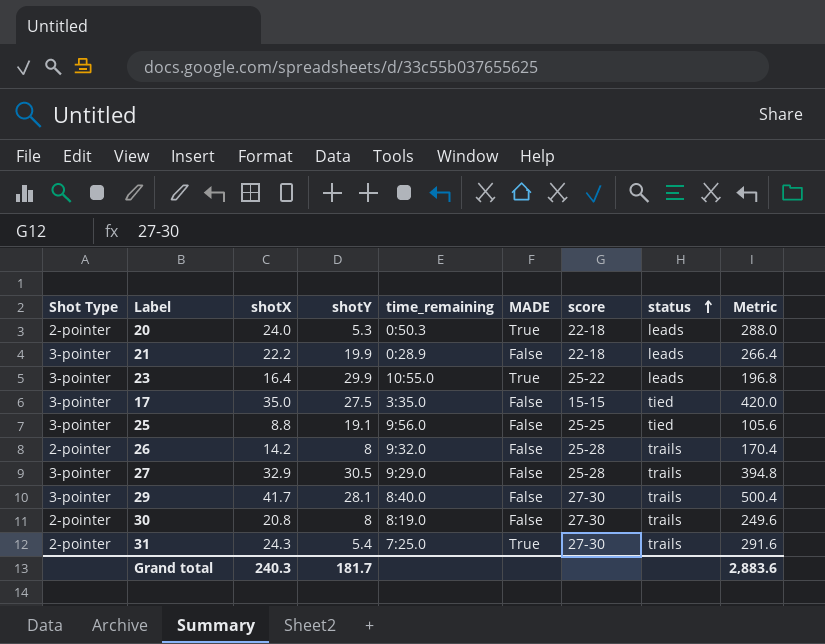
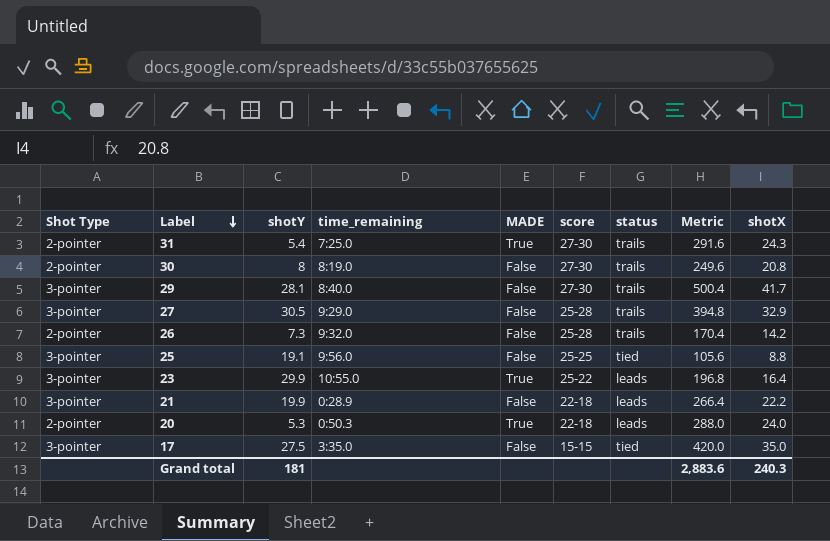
row order: status ascending -> Label descending
column shotX | position: 3 -> 9
26 | shotY: 8 -> 7.3
Grand total | shotY: 181.7 -> 181

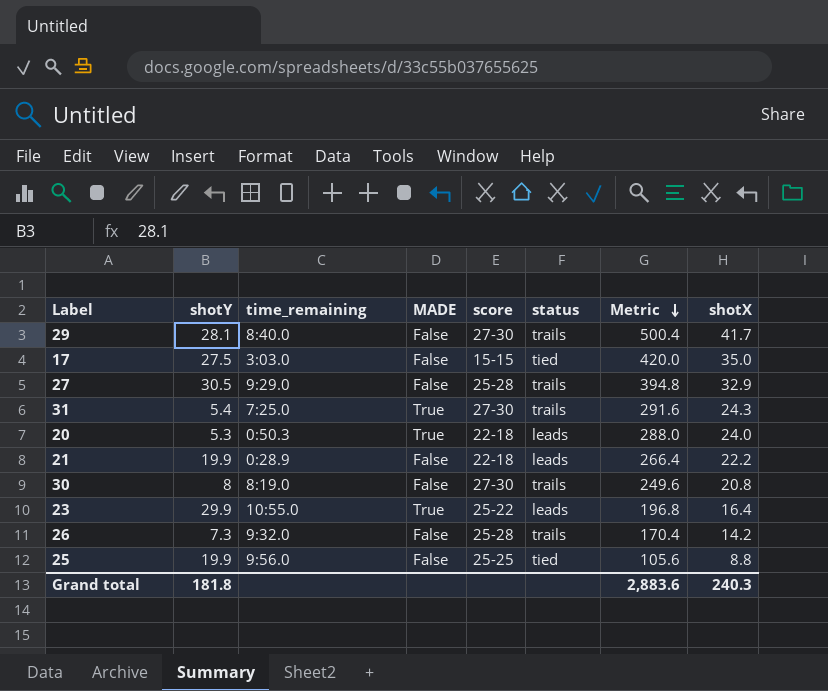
row order: Label descending -> Metric descending
column Shot Type | position: 1 -> none
17 | time_remaining: 3:35.0 -> 3:03.0
25 | shotY: 19.1 -> 19.9
Grand total | shotY: 181 -> 181.8

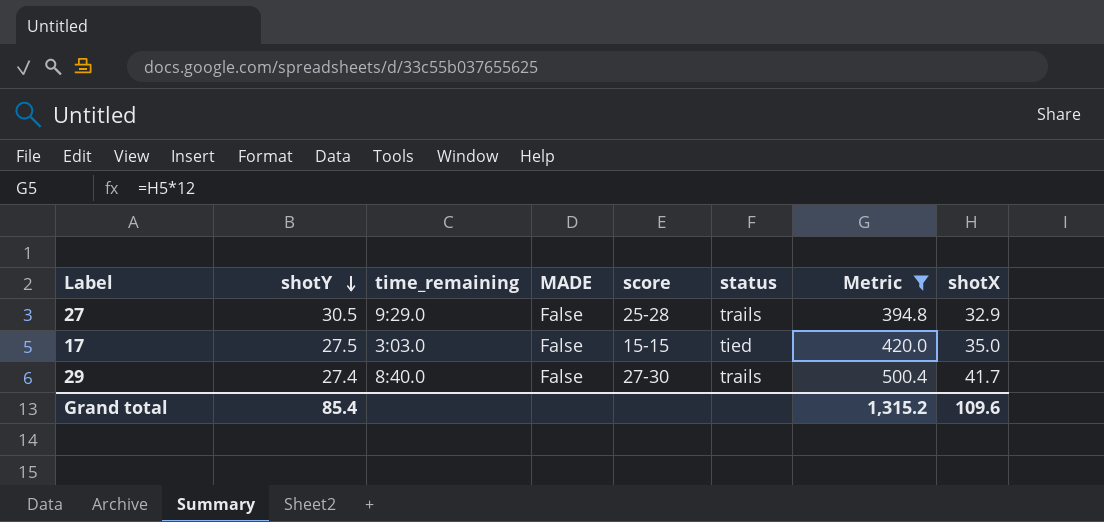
filter: none -> Metric >= 394.8
row order: Metric descending -> shotY descending
29 | shotY: 28.1 -> 27.4
Grand total | shotY: 181.8 -> 85.4
Grand total | Metric: 2,883.6 -> 1,315.2
Grand total | shotX: 240.3 -> 109.6

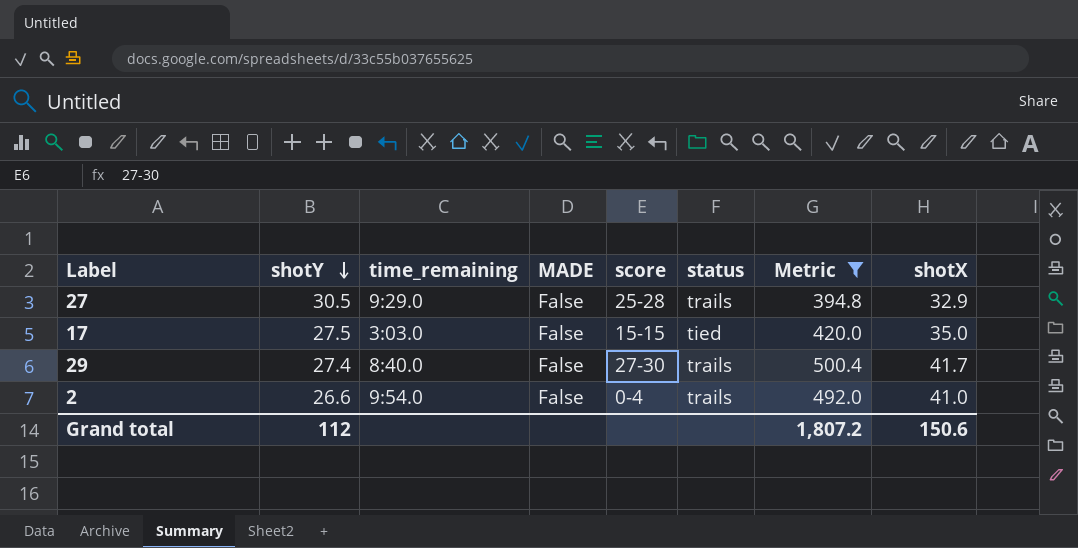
row 2: none -> 26.6 | 9:54.0 | False | 0-4 | trails | 492.0 | 41.0
Grand total | shotY: 85.4 -> 112
Grand total | Metric: 1,315.2 -> 1,807.2
Grand total | shotX: 109.6 -> 150.6

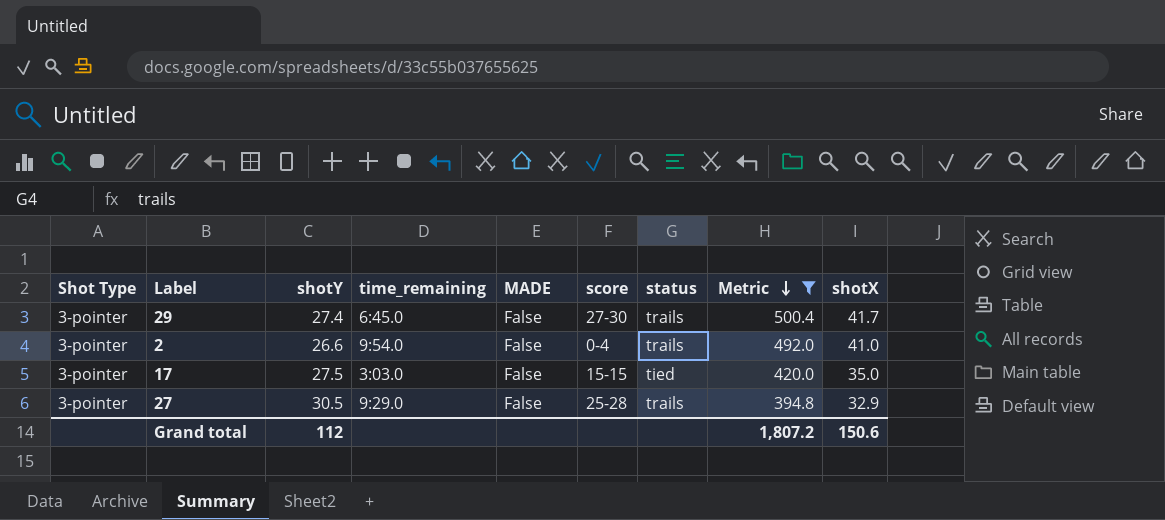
row order: shotY descending -> Metric descending
column Shot Type | position: none -> 1
29 | time_remaining: 8:40.0 -> 6:45.0

